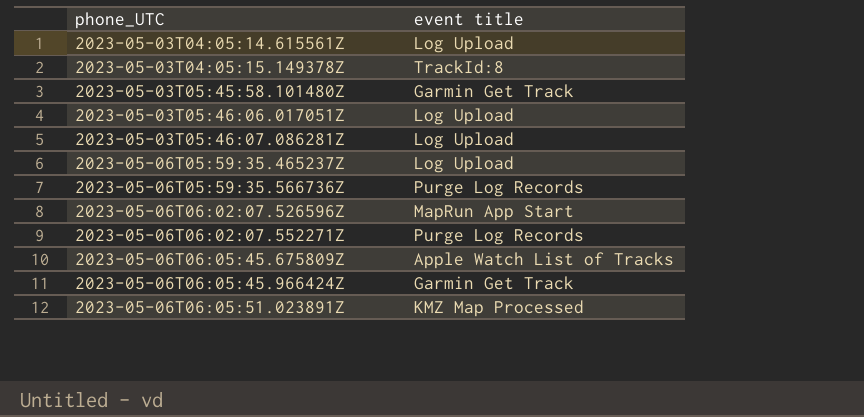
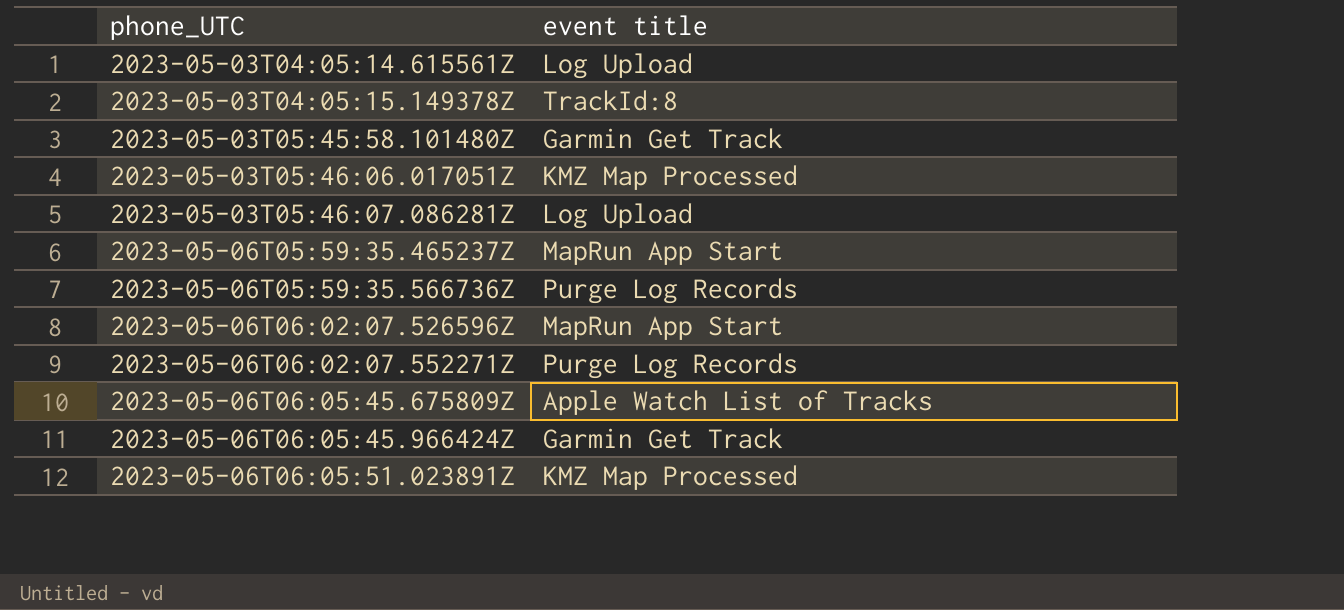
2023-05-03T05:46:06.017051Z | event title: Log Upload -> KMZ Map Processed
2023-05-06T05:59:35.465237Z | event title: Log Upload -> MapRun App Start

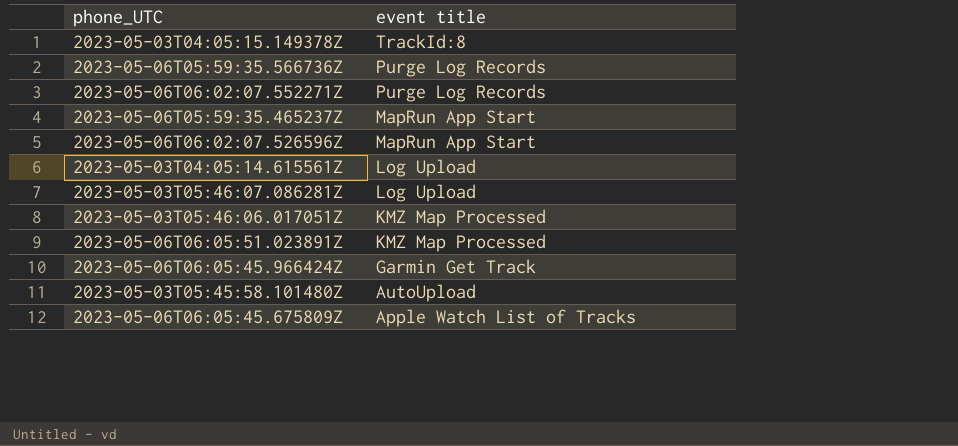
row order: phone_UTC ascending -> event title descending
2023-05-03T05:45:58.101480Z | event title: Garmin Get Track -> AutoUpload

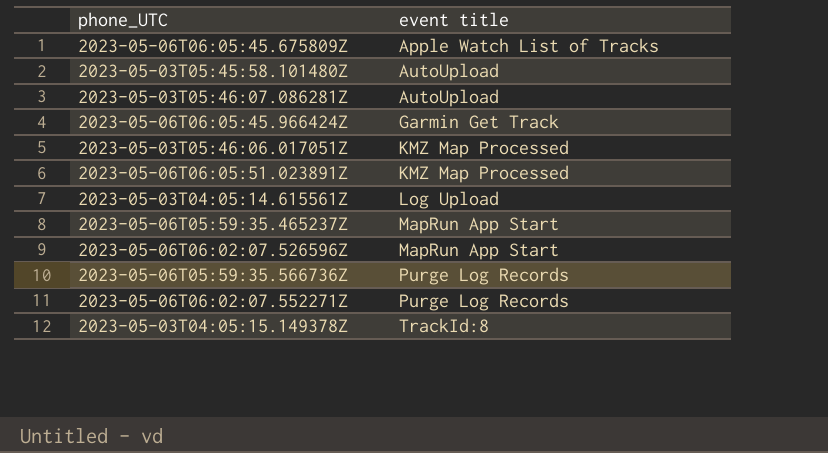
row order: event title descending -> event title ascending
2023-05-03T05:46:07.086281Z | event title: Log Upload -> AutoUpload

